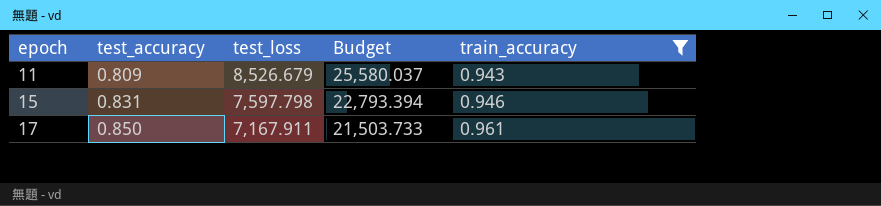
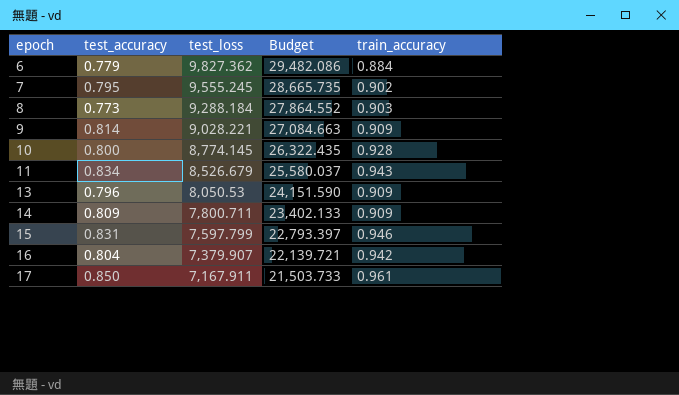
filter: train_accuracy >= 0.943 -> none
11 | test_accuracy: 0.809 -> 0.834
15 | test_loss: 7,597.798 -> 7,597.799
15 | Budget: 22,793.394 -> 22,793.397

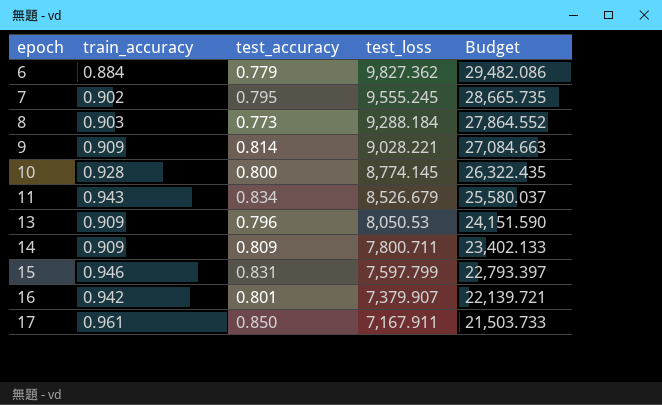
column train_accuracy | position: 5 -> 2
16 | test_accuracy: 0.804 -> 0.801

